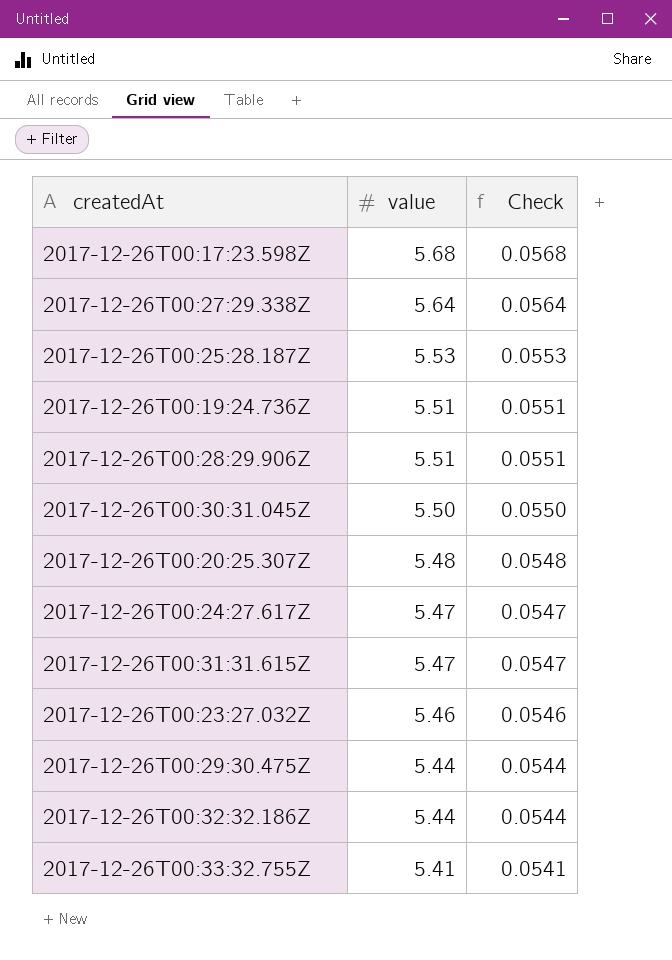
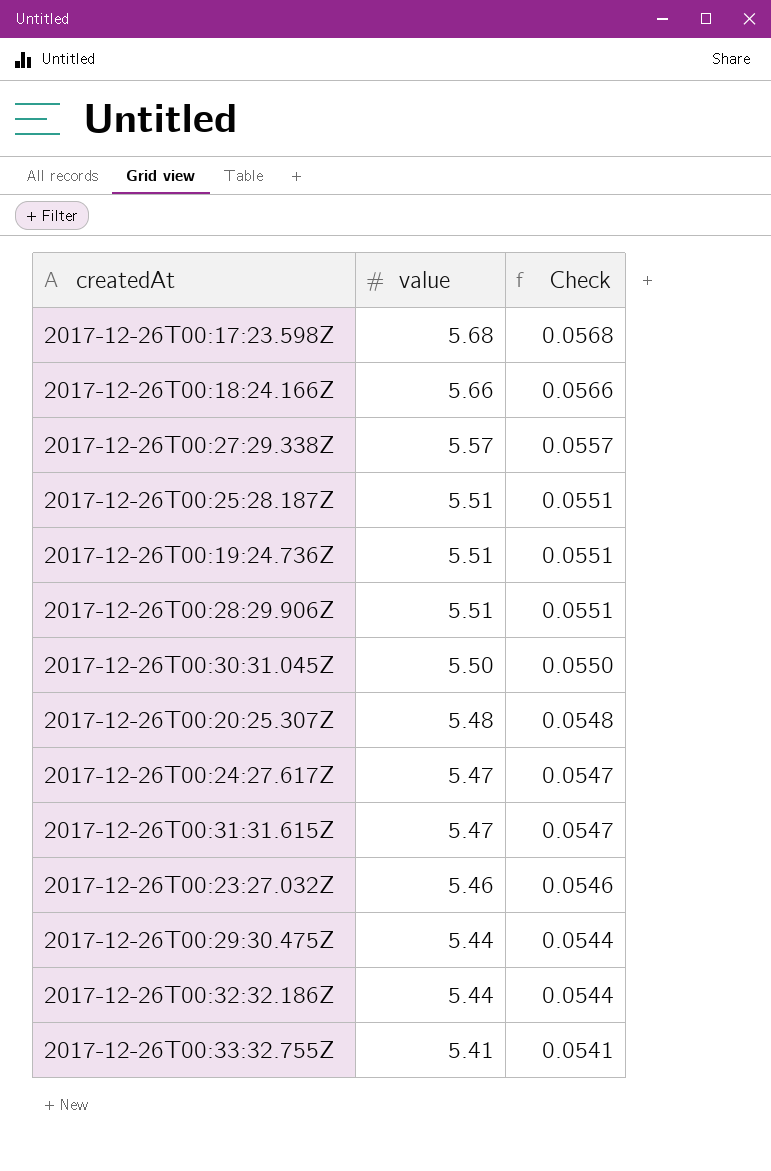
row 2017-12-26T00:18:24.166Z: none -> 5.66 | 0.0566
2017-12-26T00:27:29.338Z | value: 5.64 -> 5.57
2017-12-26T00:27:29.338Z | Check: 0.0564 -> 0.0557
2017-12-26T00:25:28.187Z | value: 5.53 -> 5.51
2017-12-26T00:25:28.187Z | Check: 0.0553 -> 0.0551

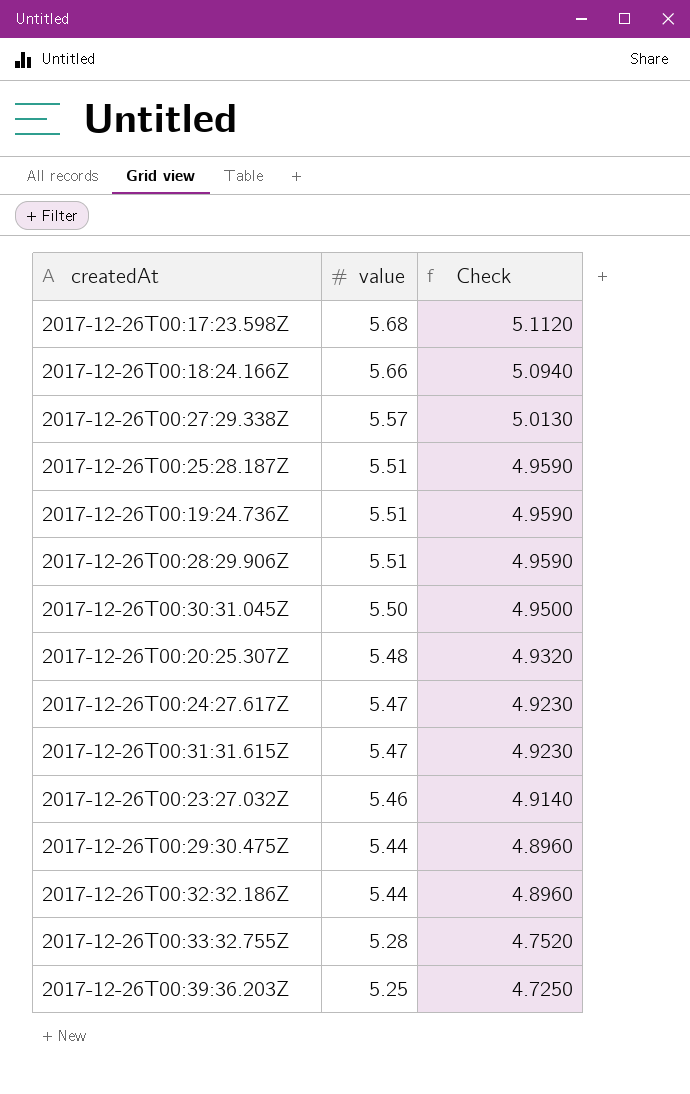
column Check | formula: [value] * 0.01 -> [value] * 0.9
2017-12-26T00:33:32.755Z | value: 5.41 -> 5.28
row 2017-12-26T00:39:36.203Z: none -> 5.25 | 4.7250

